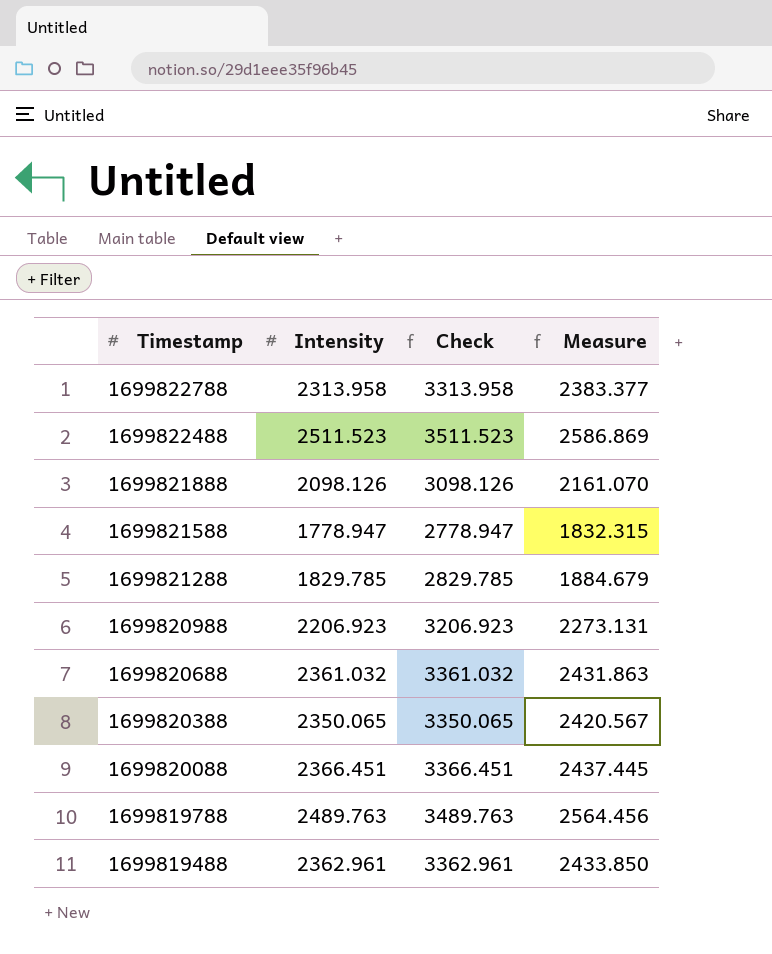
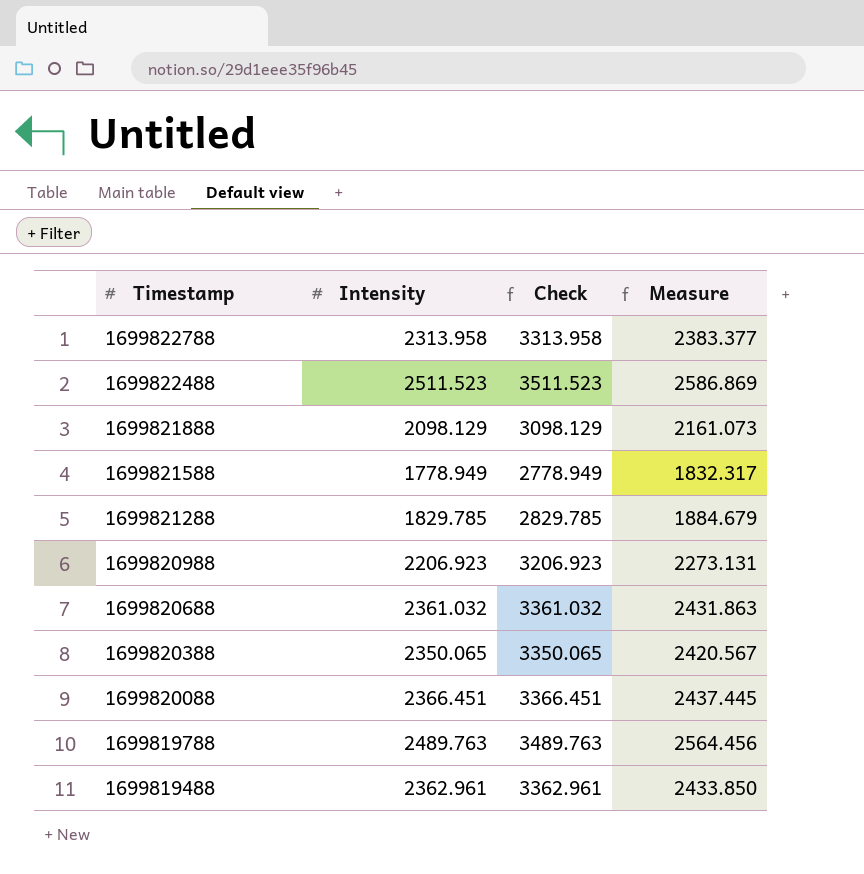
1699821888 | Intensity: 2098.126 -> 2098.129
1699821888 | Check: 3098.126 -> 3098.129
1699821888 | Measure: 2161.070 -> 2161.073
1699821588 | Intensity: 1778.947 -> 1778.949
1699821588 | Check: 2778.947 -> 2778.949
1699821588 | Measure: 1832.315 -> 1832.317

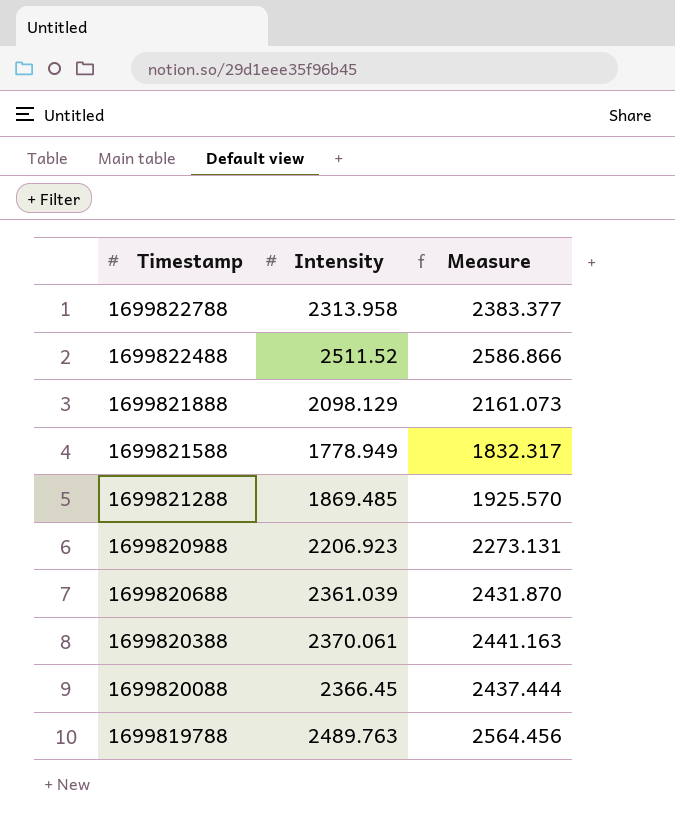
column Check | formula: [Intensity] + 1000 -> none
row 1699819488: 2362.961 | 3362.961 | 2433.850 -> none
1699822488 | Intensity: 2511.523 -> 2511.52
1699822488 | Measure: 2586.869 -> 2586.866
1699821288 | Intensity: 1829.785 -> 1869.485
1699821288 | Measure: 1884.679 -> 1925.570
1699820688 | Intensity: 2361.032 -> 2361.039
1699820688 | Measure: 2431.863 -> 2431.870
1699820388 | Intensity: 2350.065 -> 2370.061
1699820388 | Measure: 2420.567 -> 2441.163
1699820088 | Intensity: 2366.451 -> 2366.45
1699820088 | Measure: 2437.445 -> 2437.444

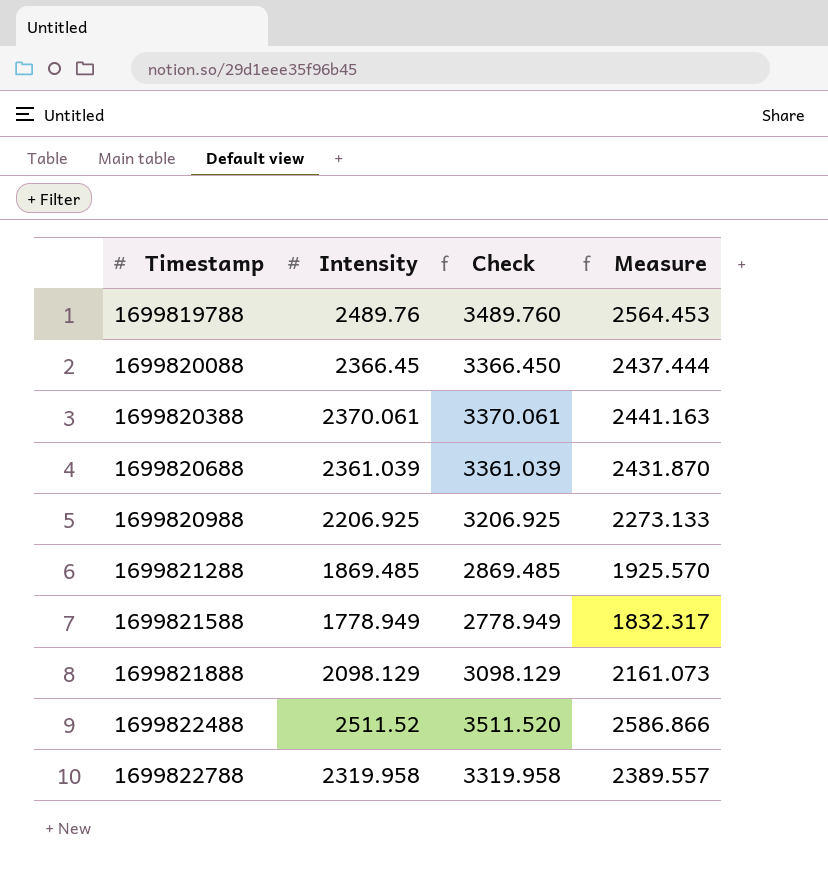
row order: Timestamp descending -> Timestamp ascending
column Check | formula: none -> [Intensity] + 1000
1699819788 | Intensity: 2489.763 -> 2489.76
1699819788 | Measure: 2564.456 -> 2564.453
1699820988 | Intensity: 2206.923 -> 2206.925
1699820988 | Measure: 2273.131 -> 2273.133
1699822788 | Intensity: 2313.958 -> 2319.958
1699822788 | Measure: 2383.377 -> 2389.557

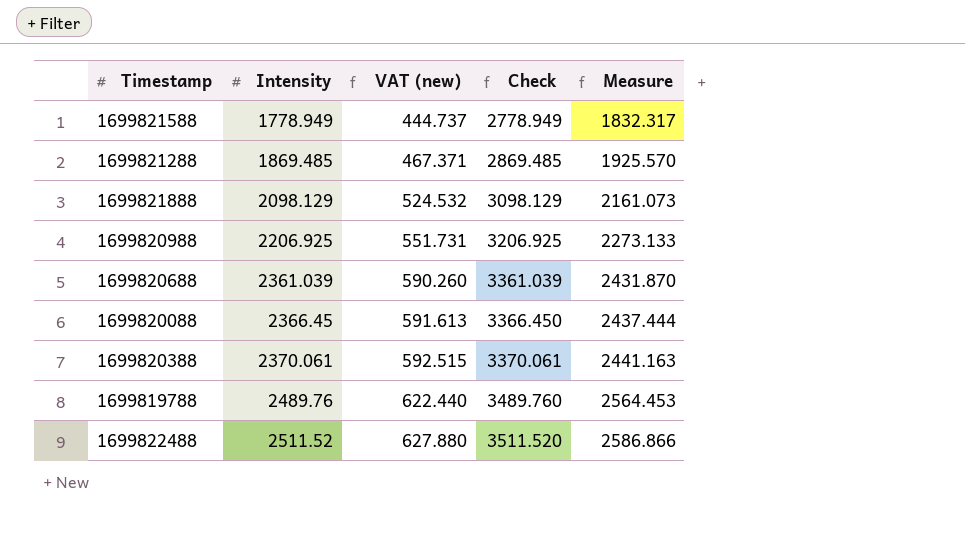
row order: Timestamp ascending -> Intensity ascending
column VAT (new) | formula: none -> [Intensity] * 0.25
row 1699822788: 2319.958 | 3319.958 | 2389.557 -> none

